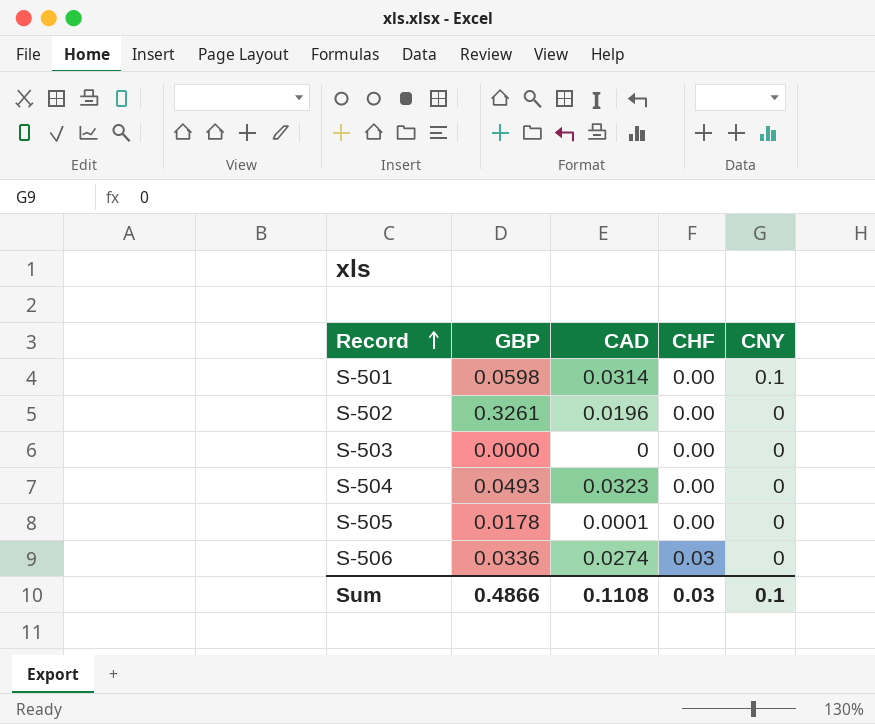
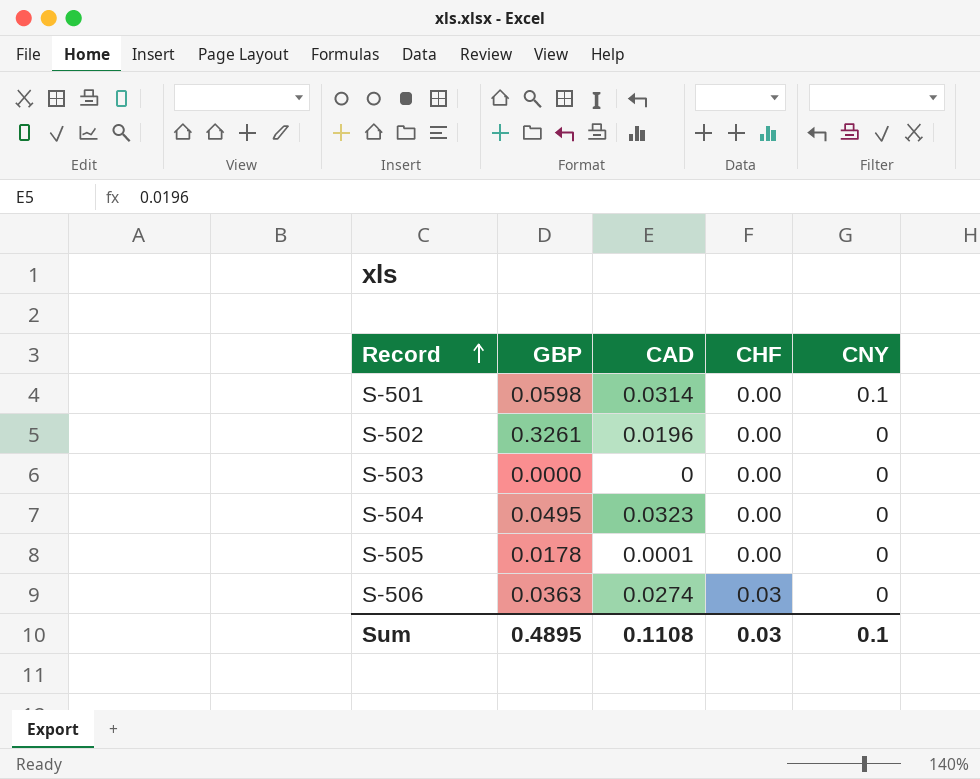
S-504 | GBP: 0.0493 -> 0.0495
S-506 | GBP: 0.0336 -> 0.0363
Sum | GBP: 0.4866 -> 0.4895

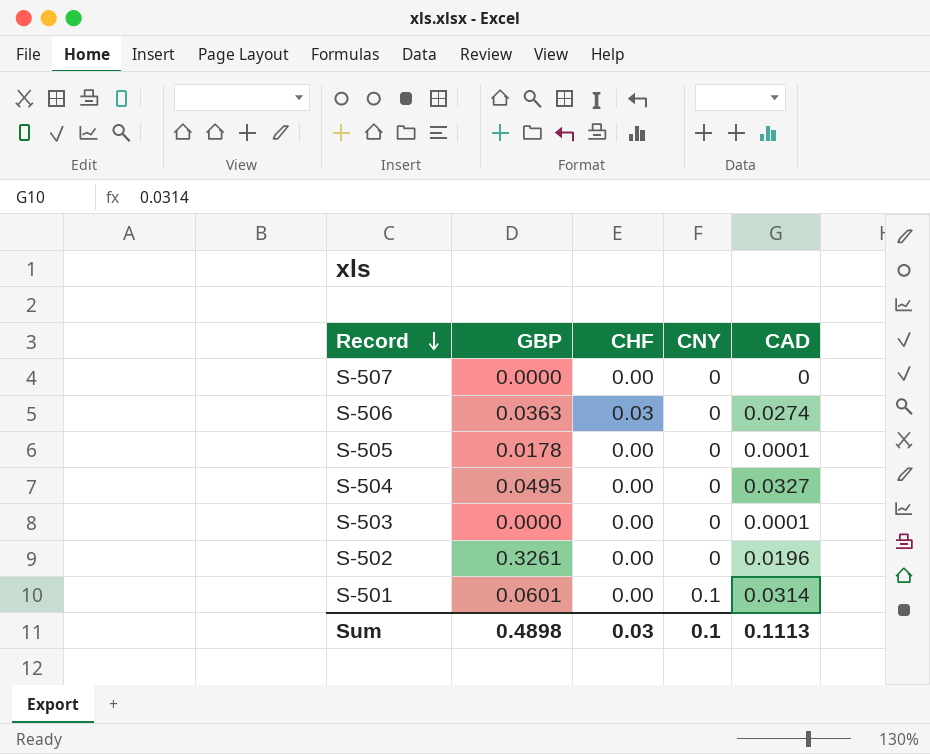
row order: Record ascending -> Record descending
column CAD | position: 3 -> 5
row S-507: none -> 0.0000 | 0.00 | 0 | 0
S-504 | CAD: 0.0323 -> 0.0327
S-503 | CAD: 0 -> 0.0001
S-501 | GBP: 0.0598 -> 0.0601
Sum | GBP: 0.4895 -> 0.4898
Sum | CAD: 0.1108 -> 0.1113

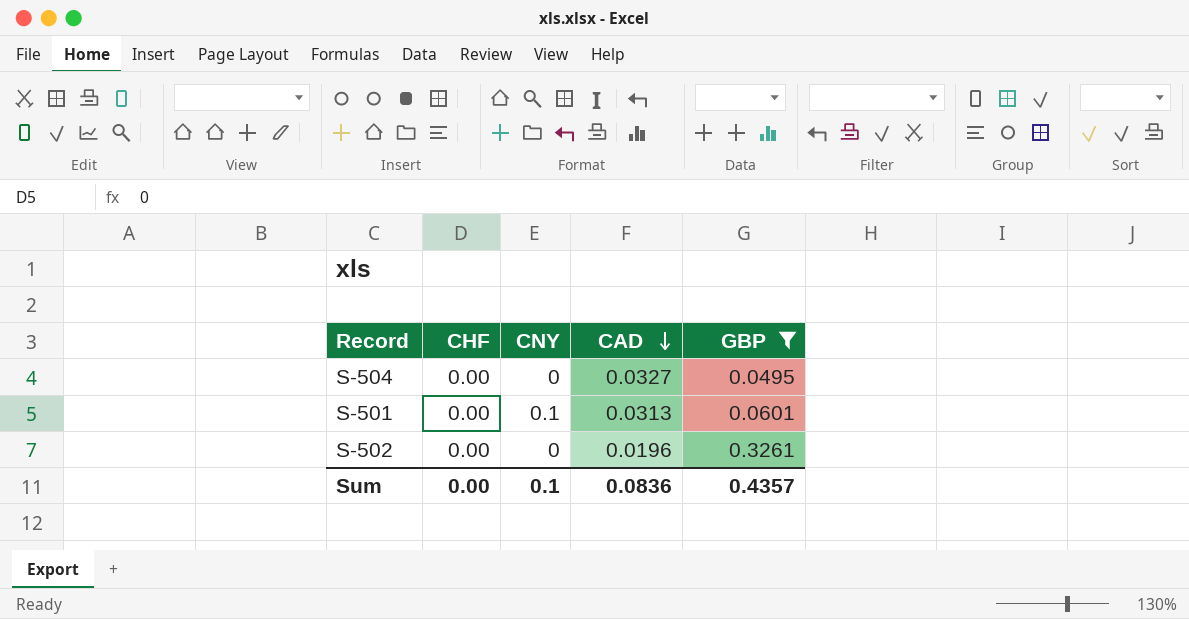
filter: none -> GBP >= 0.0495
row order: Record descending -> CAD descending
column GBP | position: 2 -> 5
S-501 | CAD: 0.0314 -> 0.0313
Sum | CHF: 0.03 -> 0.00
Sum | CAD: 0.1113 -> 0.0836
Sum | GBP: 0.4898 -> 0.4357

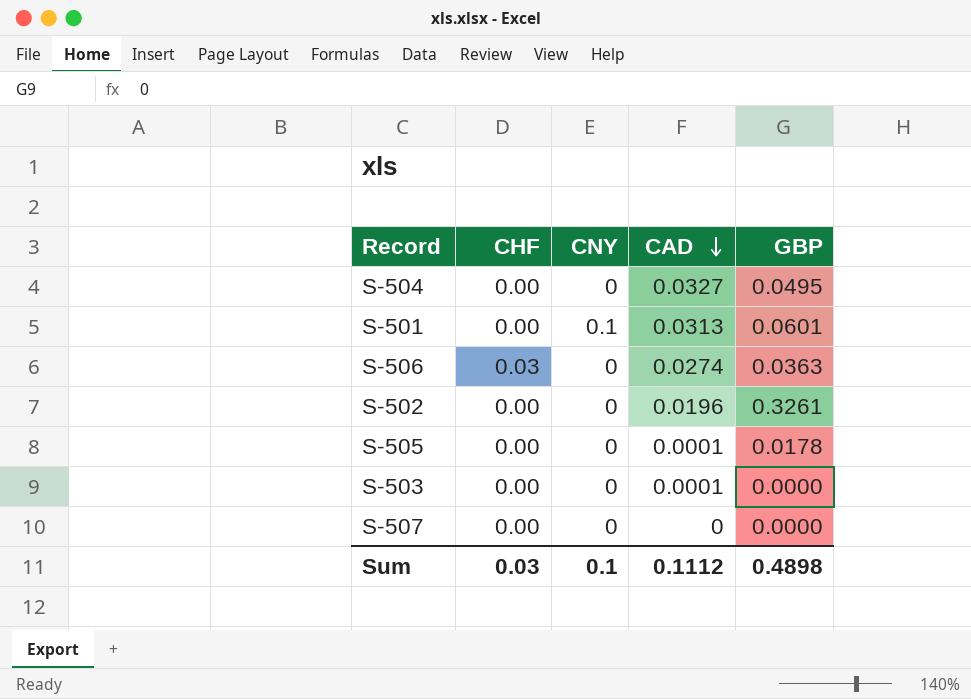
filter: GBP >= 0.0495 -> none
Sum | CHF: 0.00 -> 0.03
Sum | CAD: 0.0836 -> 0.1112
Sum | GBP: 0.4357 -> 0.4898

